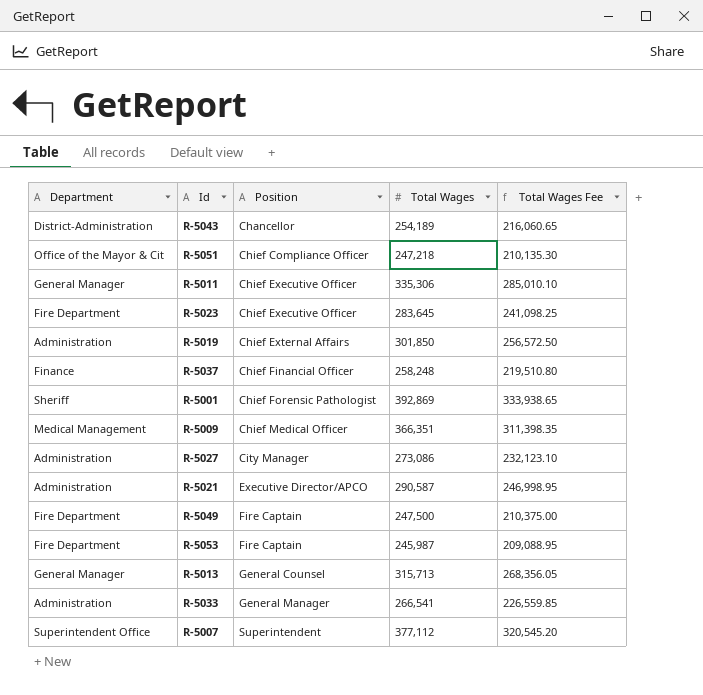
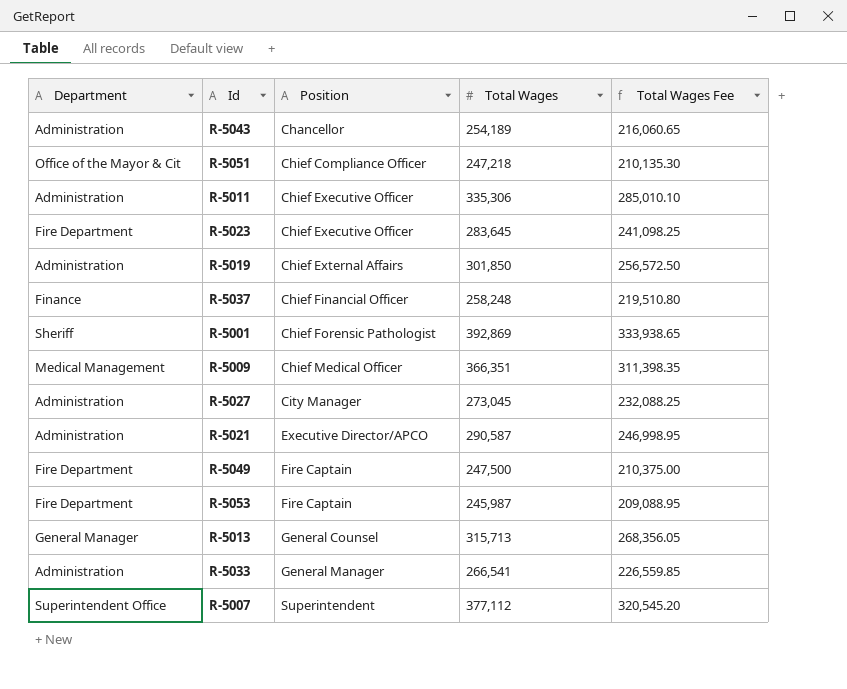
R-5043 | Department: District-Administration -> Administration
R-5011 | Department: General Manager -> Administration
R-5027 | Total Wages: 273,086 -> 273,045
R-5027 | Total Wages Fee: 232,123.10 -> 232,088.25

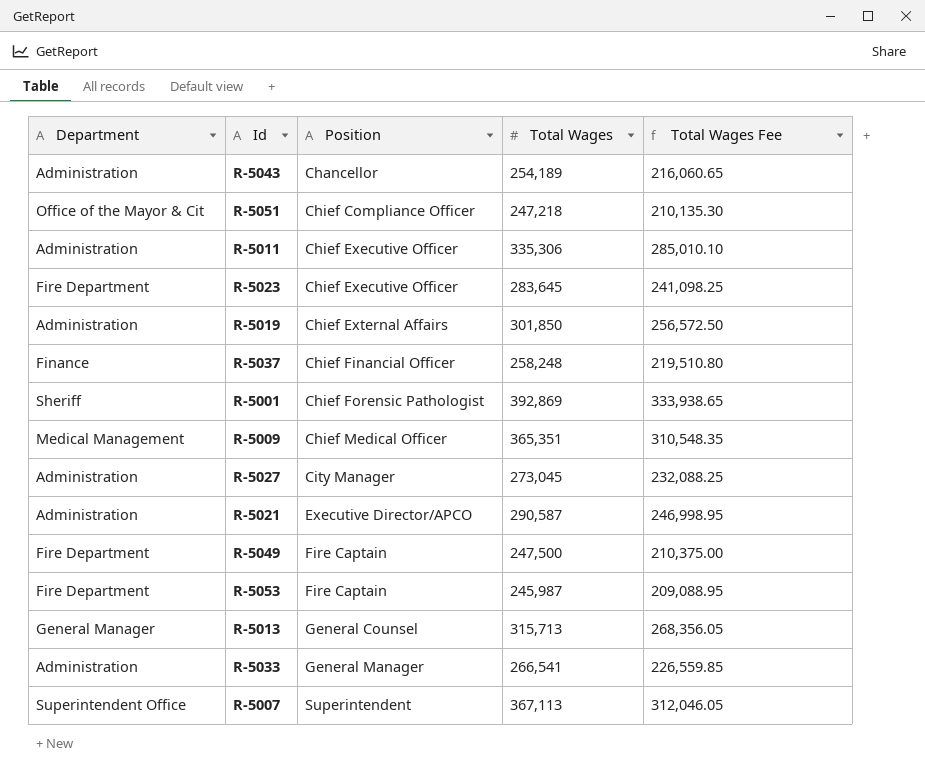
R-5009 | Total Wages: 366,351 -> 365,351
R-5009 | Total Wages Fee: 311,398.35 -> 310,548.35
R-5007 | Total Wages: 377,112 -> 367,113
R-5007 | Total Wages Fee: 320,545.20 -> 312,046.05

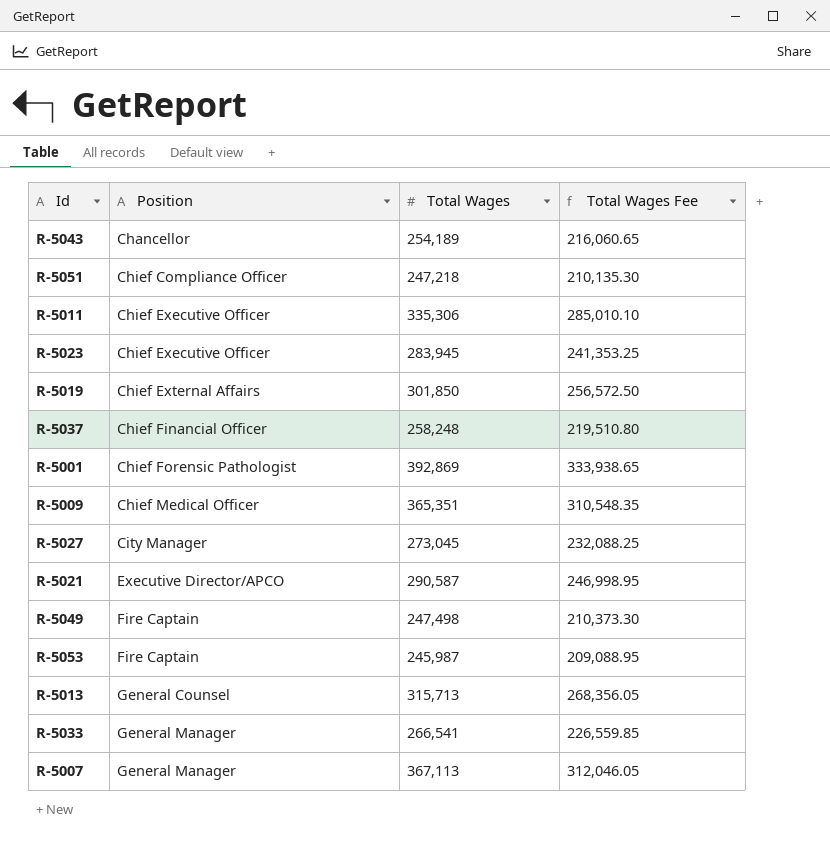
column Department | position: 1 -> none
R-5023 | Total Wages: 283,645 -> 283,945
R-5023 | Total Wages Fee: 241,098.25 -> 241,353.25
R-5049 | Total Wages: 247,500 -> 247,498
R-5049 | Total Wages Fee: 210,375.00 -> 210,373.30
R-5007 | Position: Superintendent -> General Manager

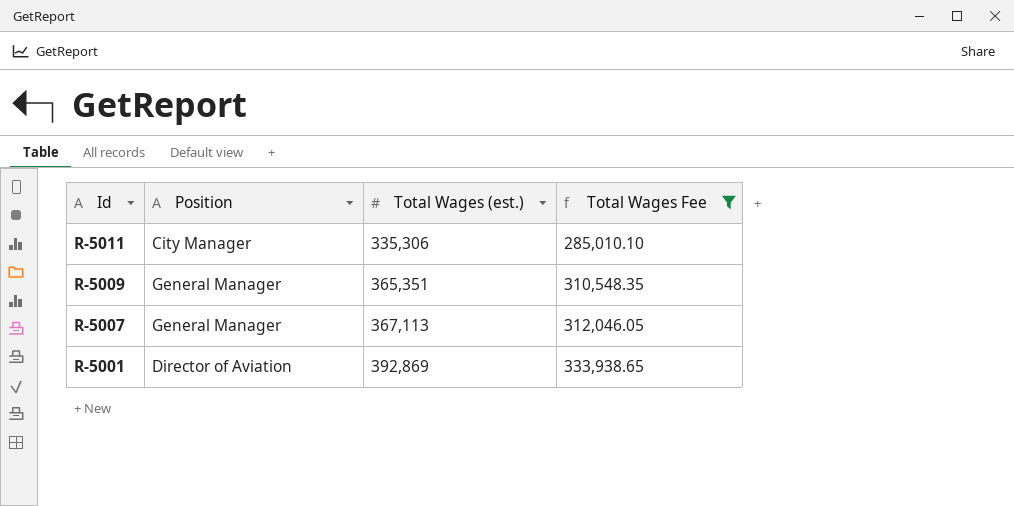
filter: none -> Total Wages Fee >= 285,010.10
row order: Position ascending -> Id descending
column name: Total Wages -> Total Wages (est.)
R-5011 | Position: Chief Executive Officer -> City Manager
R-5009 | Position: Chief Medical Officer -> General Manager
R-5001 | Position: Chief Forensic Pathologist -> Director of Aviation

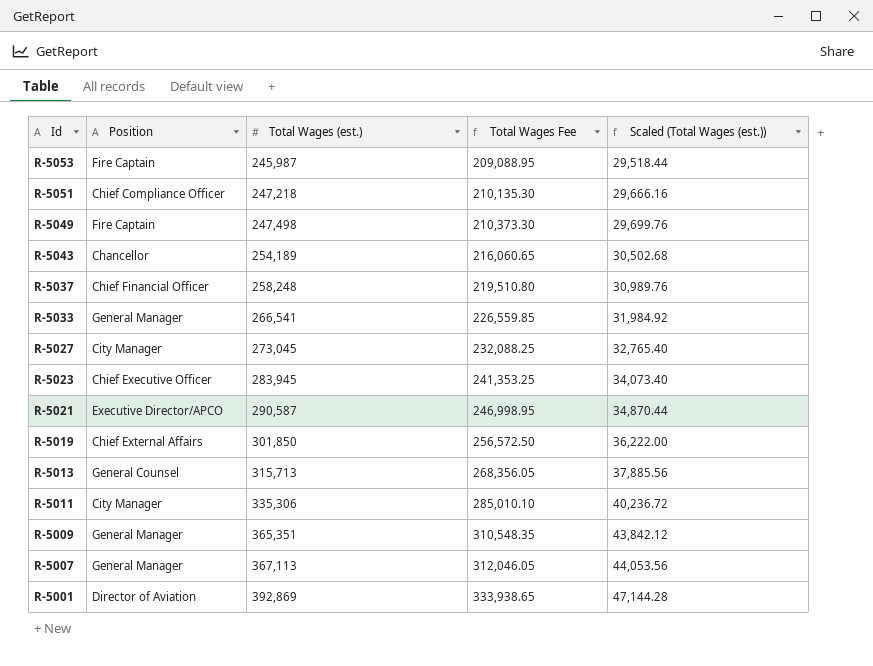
filter: Total Wages Fee >= 285,010.10 -> none
column Scaled (Total Wages (est.)) | formula: none -> [Total Wages (est.)] * 0.12

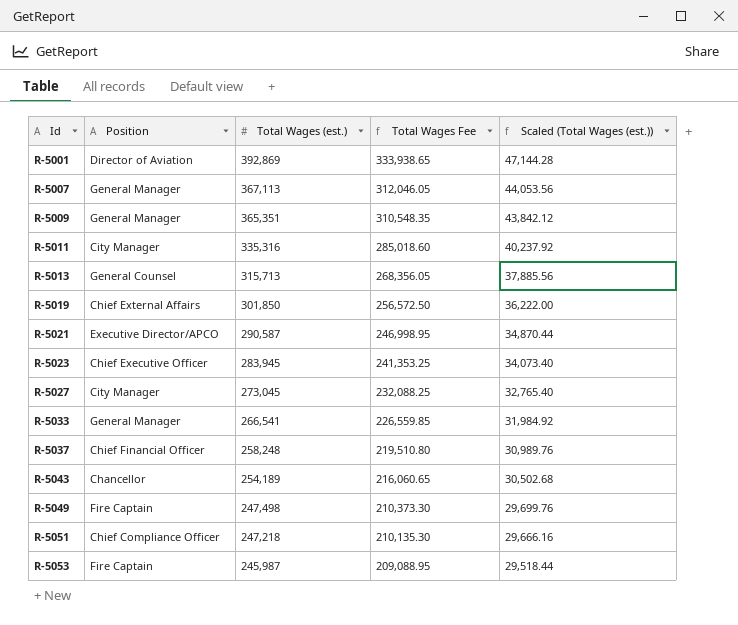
row order: Id descending -> Id ascending
R-5011 | Total Wages (est.): 335,306 -> 335,316
R-5011 | Total Wages Fee: 285,010.10 -> 285,018.60
R-5011 | Scaled (Total Wages (est.)): 40,236.72 -> 40,237.92

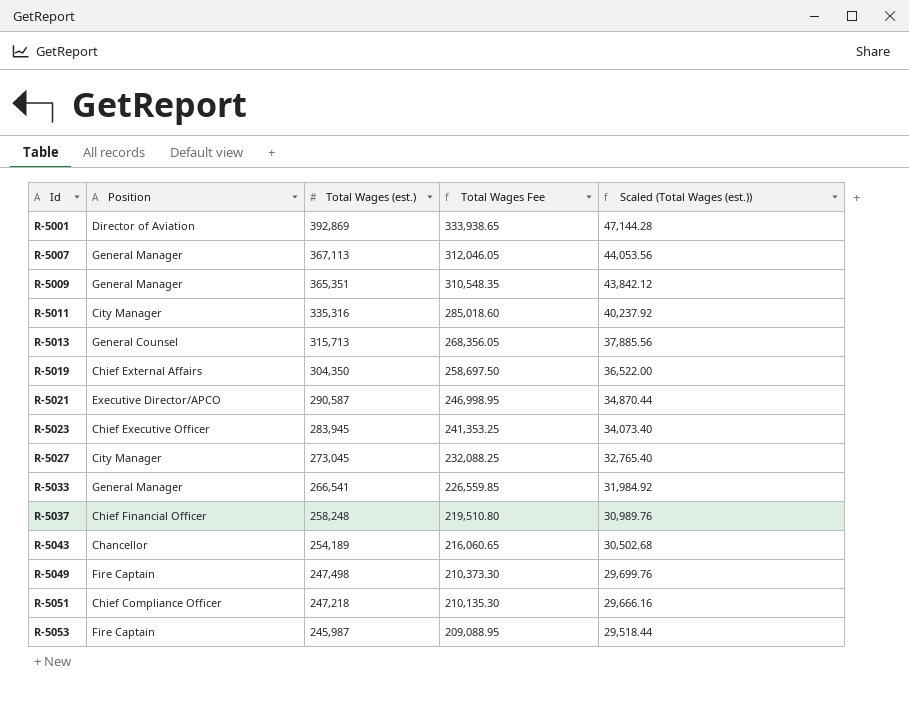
R-5019 | Total Wages (est.): 301,850 -> 304,350
R-5019 | Total Wages Fee: 256,572.50 -> 258,697.50
R-5019 | Scaled (Total Wages (est.)): 36,222.00 -> 36,522.00

